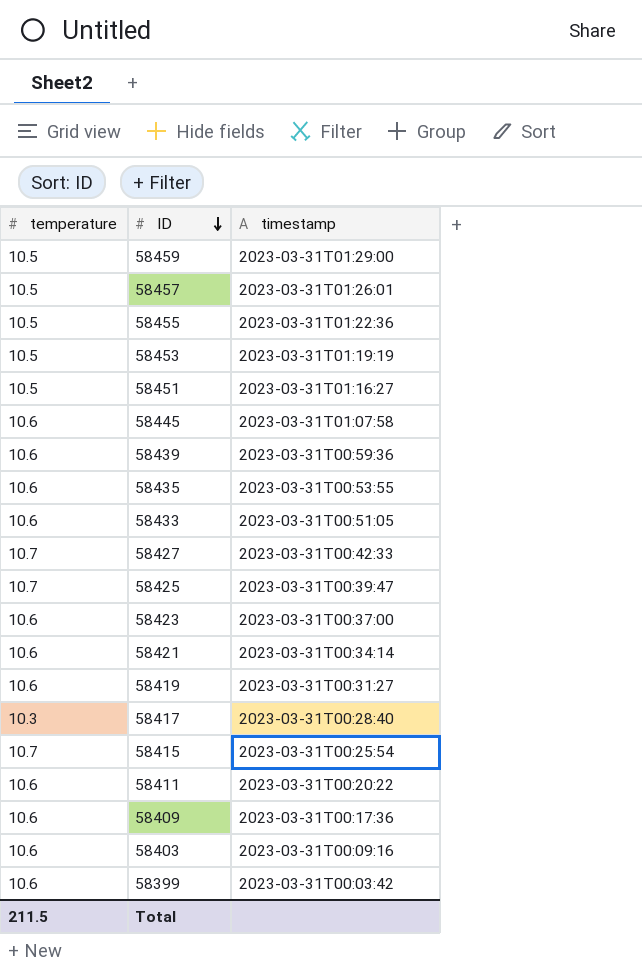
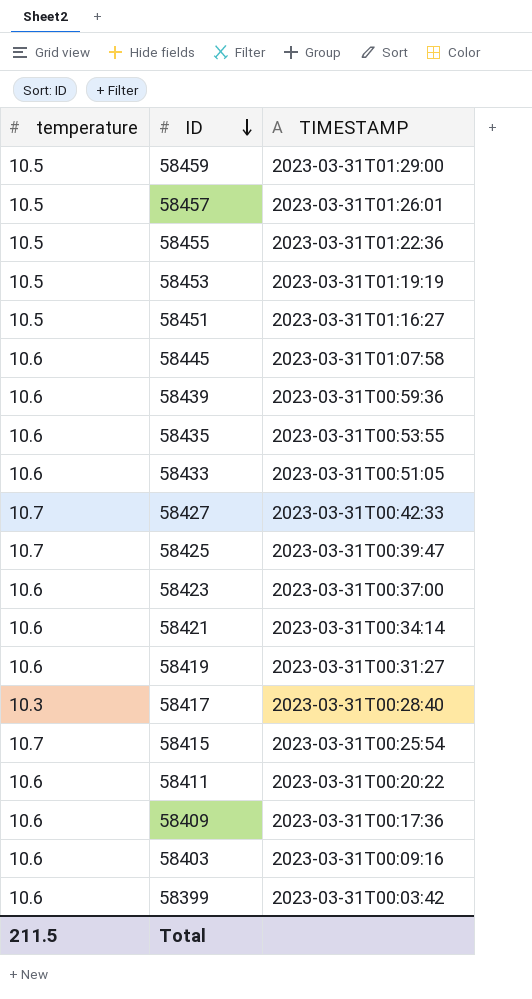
column name: timestamp -> TIMESTAMP

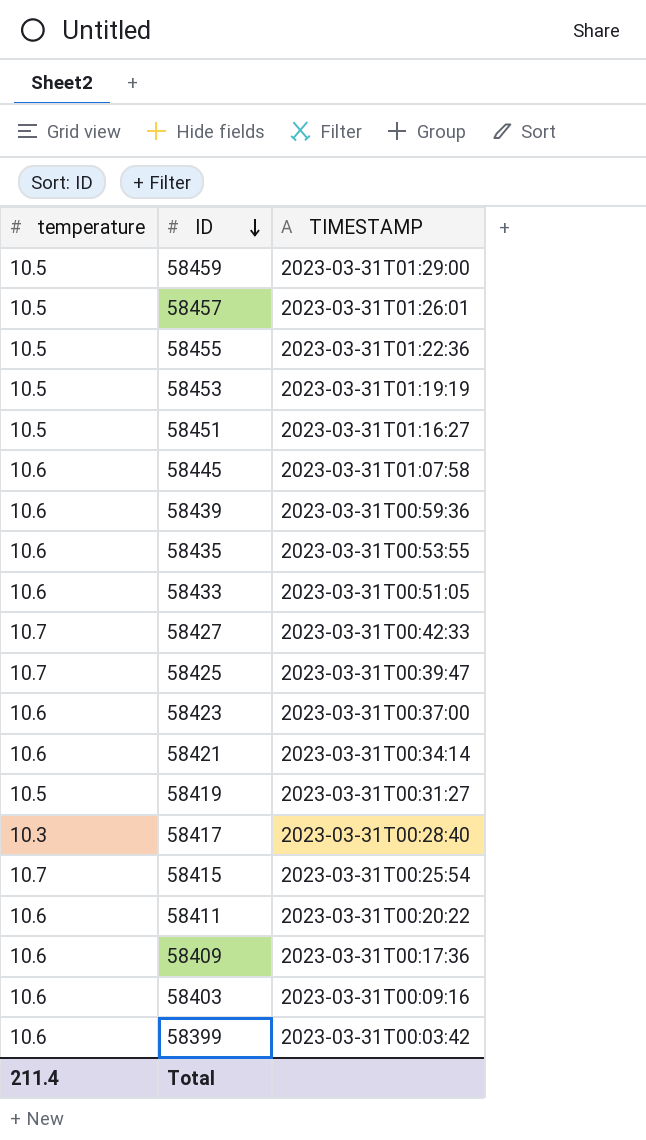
58419 | temperature: 10.6 -> 10.5
Total | temperature: 211.5 -> 211.4

